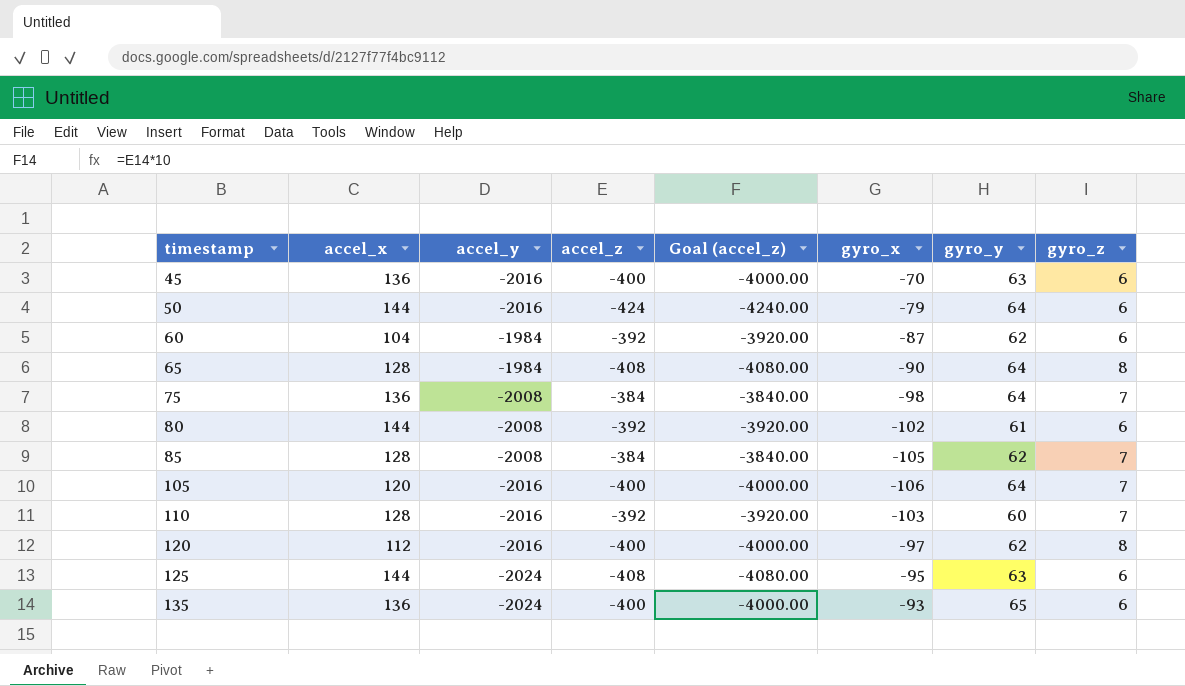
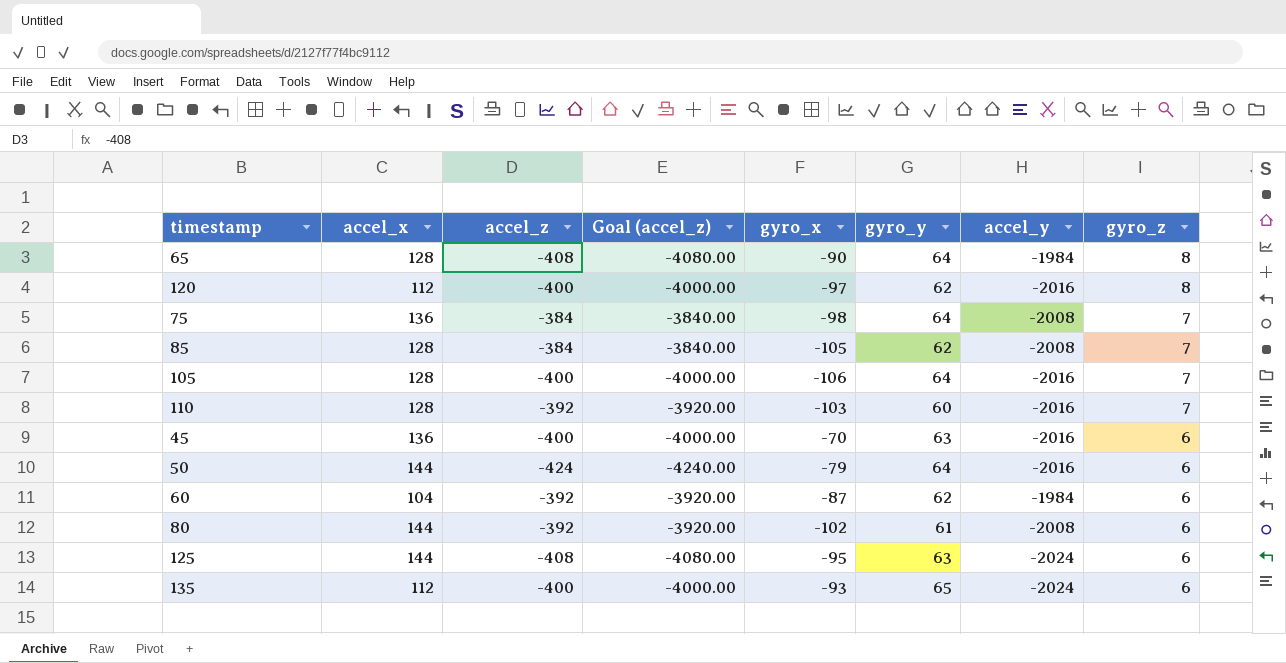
row order: timestamp ascending -> gyro_z descending
column accel_y | position: 3 -> 7
105 | accel_x: 120 -> 128
135 | accel_x: 136 -> 112

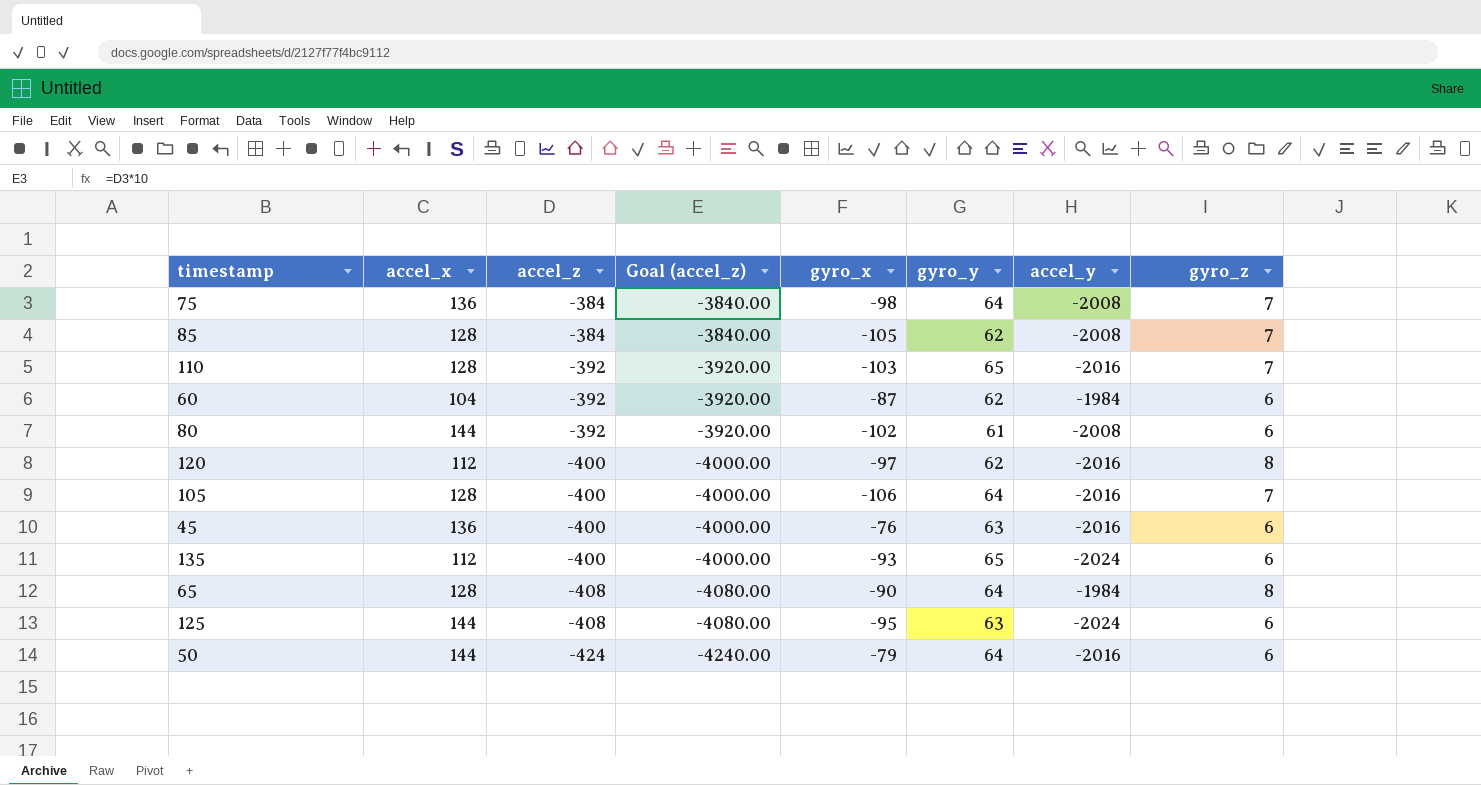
row order: gyro_z descending -> accel_z descending
110 | gyro_y: 60 -> 65
45 | gyro_x: -70 -> -76

